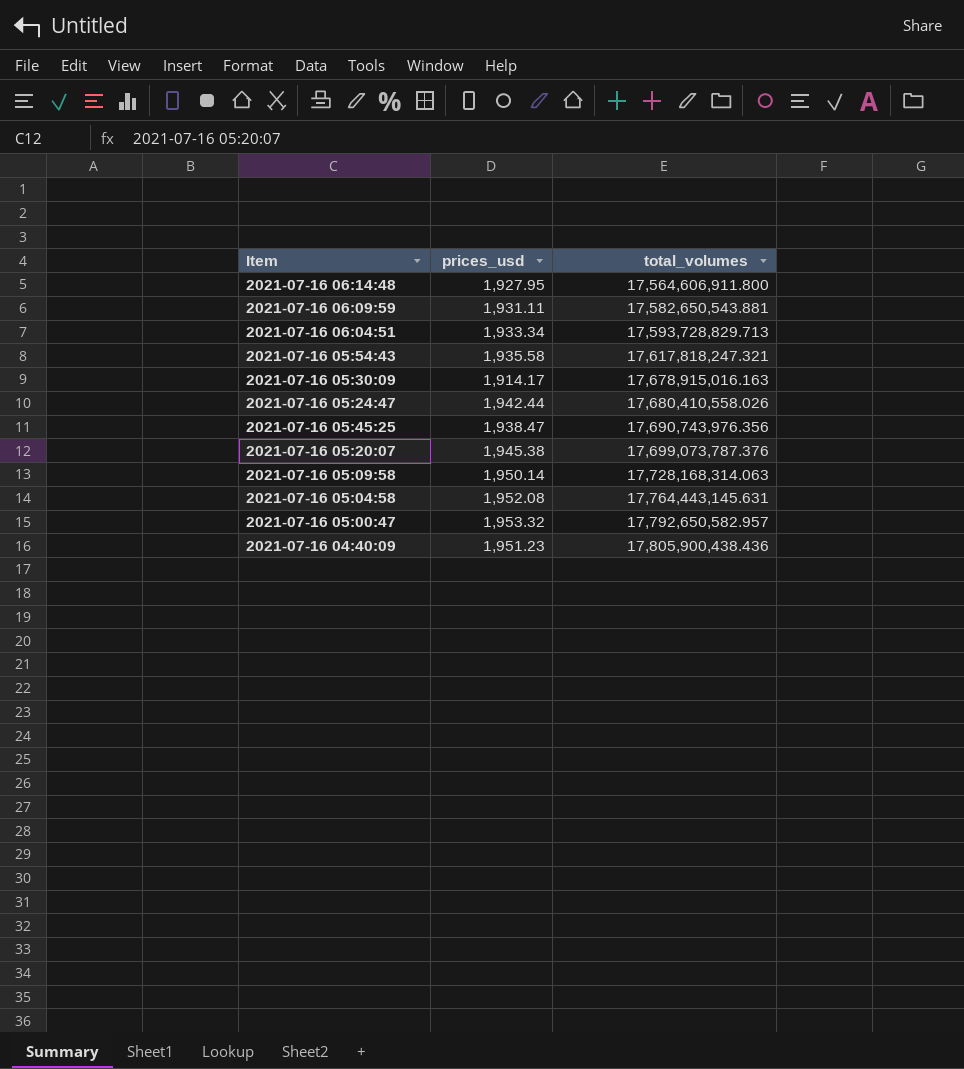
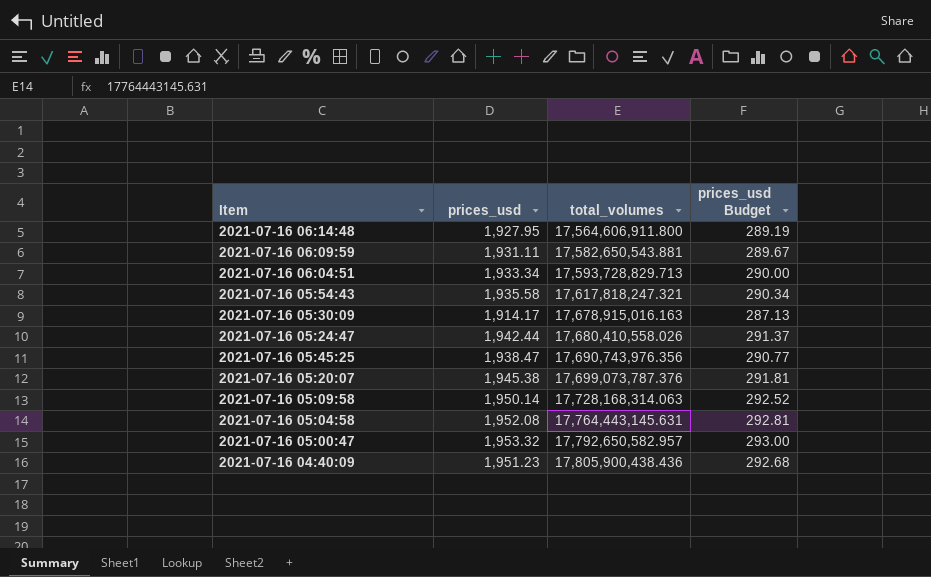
column prices_usd Budget | formula: none -> [prices_usd] * 0.15

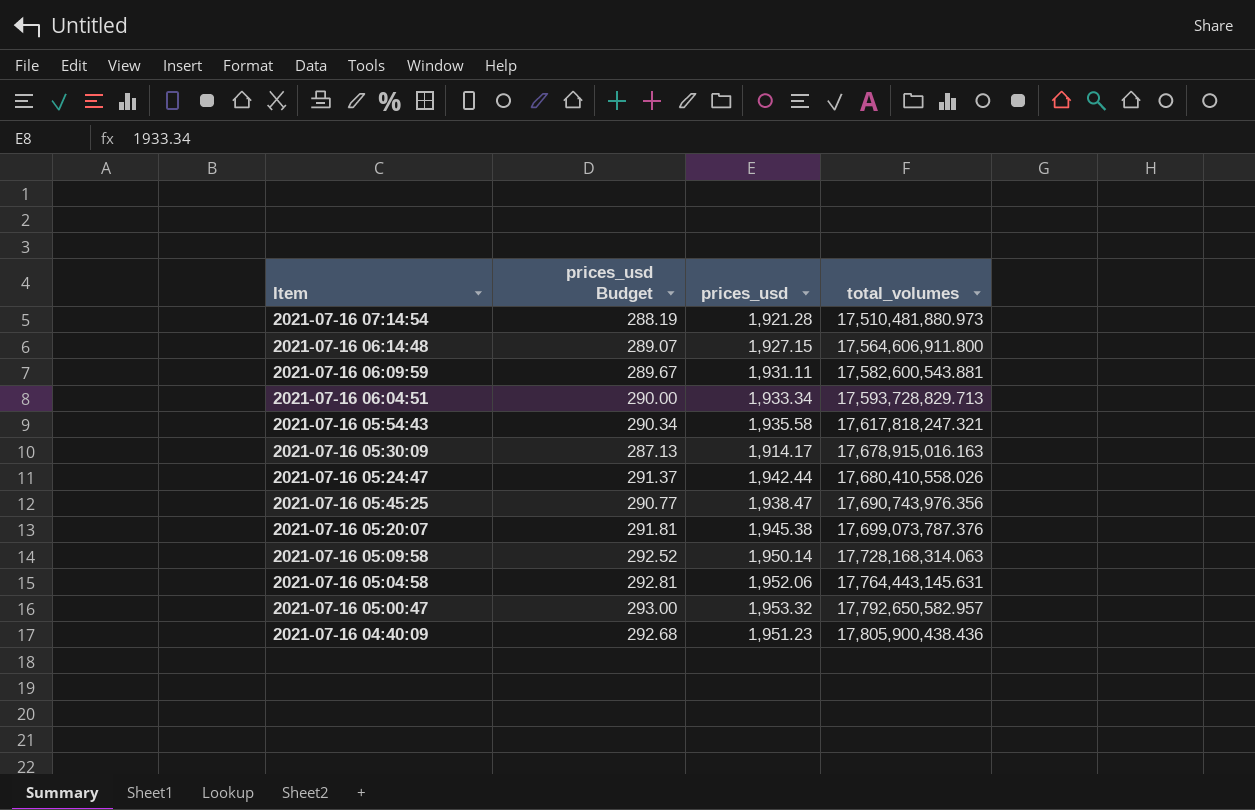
column prices_usd Budget | position: 4 -> 2
row 2021-07-16 07:14:54: none -> 288.19 | 1,921.28 | 17,510,481,880.973
2021-07-16 06:14:48 | prices_usd Budget: 289.19 -> 289.07
2021-07-16 06:14:48 | prices_usd: 1,927.95 -> 1,927.15
2021-07-16 06:09:59 | total_volumes: 17,582,650,543.881 -> 17,582,600,543.881
2021-07-16 05:04:58 | prices_usd: 1,952.08 -> 1,952.06

